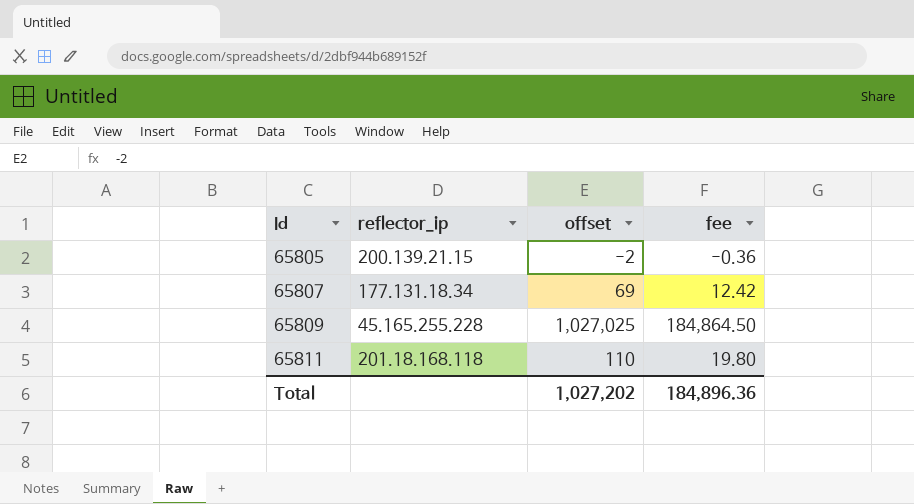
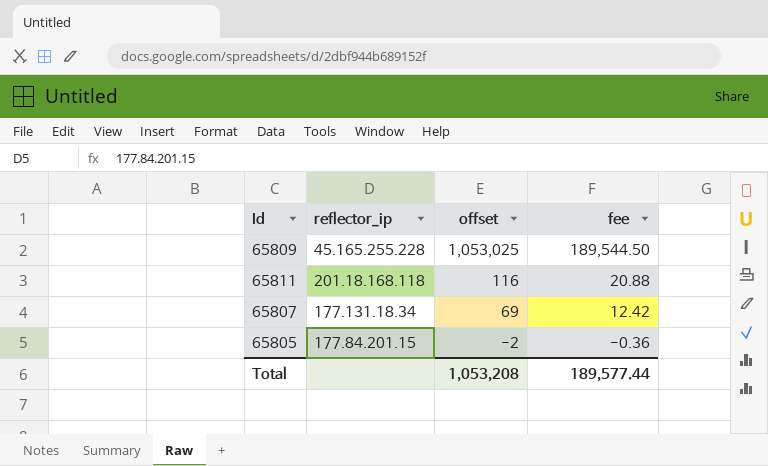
row order: Id ascending -> offset descending
65809 | offset: 1,027,025 -> 1,053,025
65809 | fee: 184,864.50 -> 189,544.50
65811 | offset: 110 -> 116
65811 | fee: 19.80 -> 20.88
65805 | reflector_ip: 200.139.21.15 -> 177.84.201.15
Total | offset: 1,027,202 -> 1,053,208
Total | fee: 184,896.36 -> 189,577.44

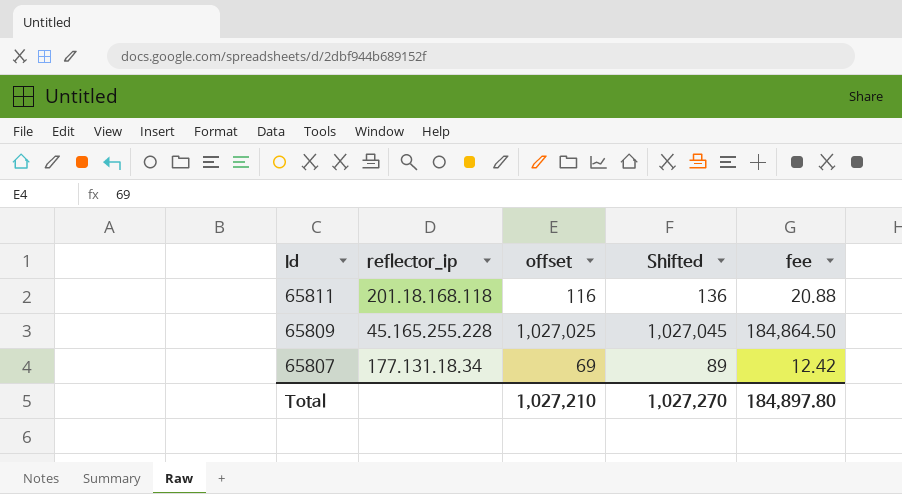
row order: offset descending -> Id descending
column Shifted | formula: none -> [offset] + 20
row 65805: 177.84.201.15 | -2 | -0.36 -> none
65809 | offset: 1,053,025 -> 1,027,025
65809 | fee: 189,544.50 -> 184,864.50
Total | offset: 1,053,208 -> 1,027,210
Total | fee: 189,577.44 -> 184,897.80

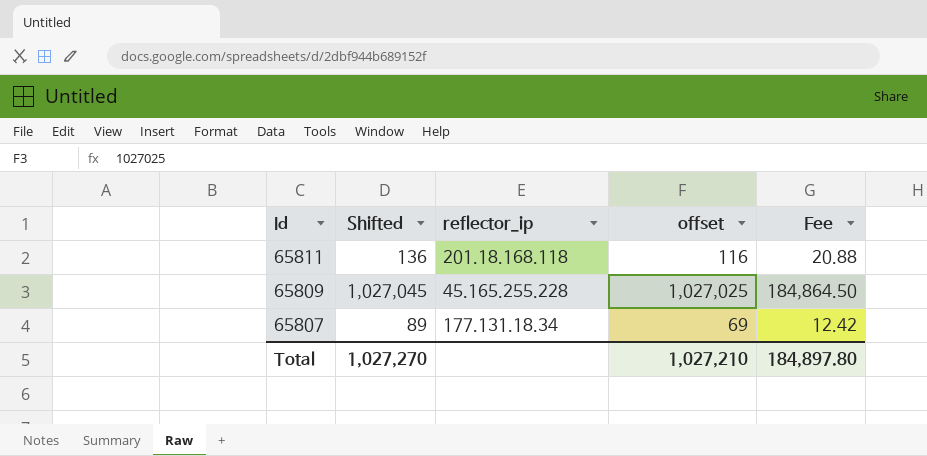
column Shifted | position: 4 -> 2
column name: fee -> Fee

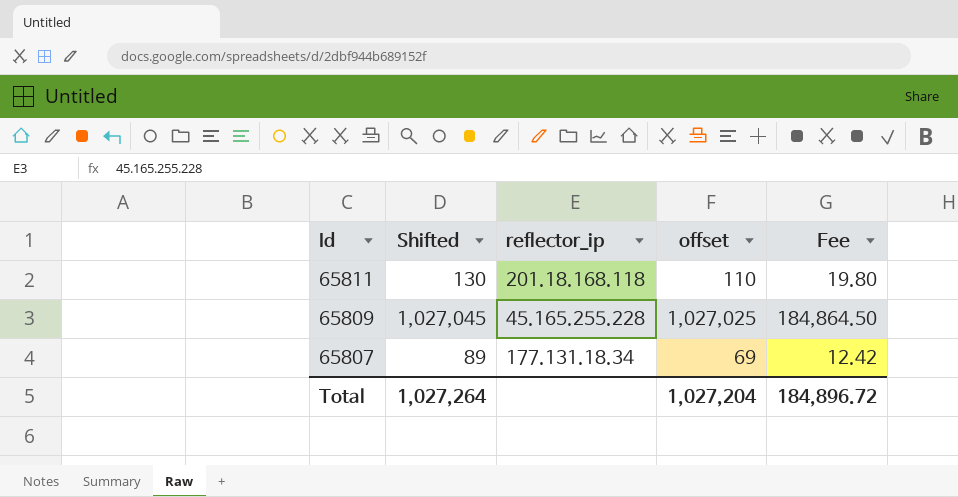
65811 | Shifted: 136 -> 130
65811 | offset: 116 -> 110
65811 | Fee: 20.88 -> 19.80
Total | Shifted: 1,027,270 -> 1,027,264
Total | offset: 1,027,210 -> 1,027,204
Total | Fee: 184,897.80 -> 184,896.72

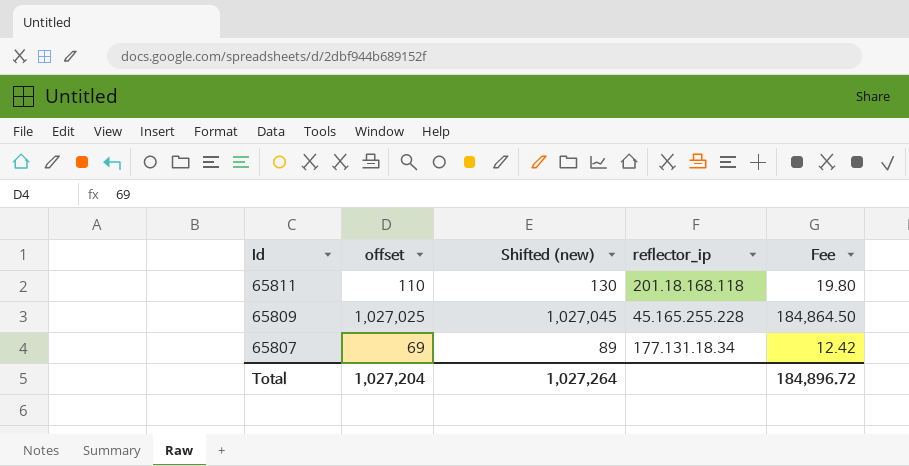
column offset | position: 4 -> 2
column name: Shifted -> Shifted (new)

